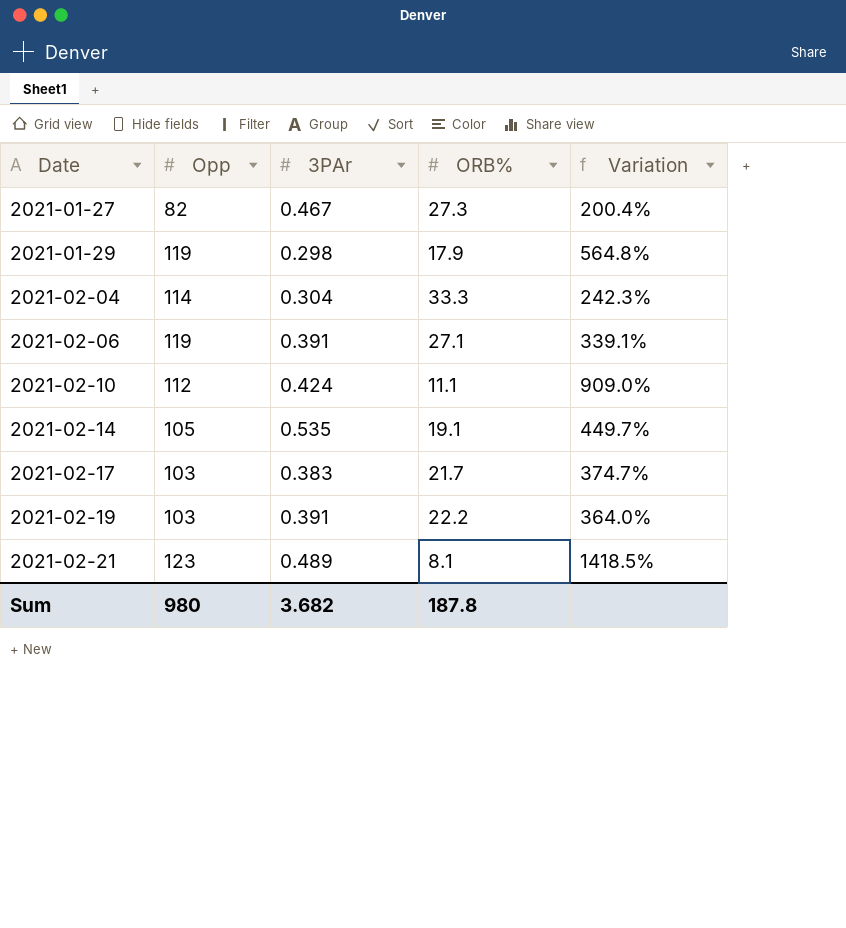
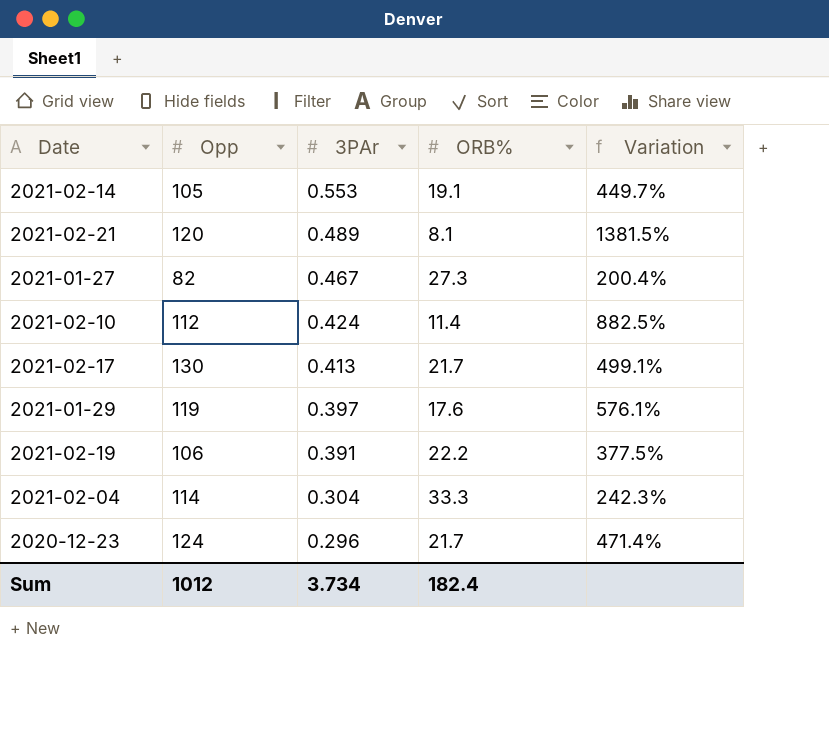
row order: Date ascending -> 3PAr descending
row 2021-02-06: 119 | 0.391 | 27.1 | 339.1% -> none
2021-02-14 | 3PAr: 0.535 -> 0.553
2021-02-21 | Opp: 123 -> 120
2021-02-21 | Variation: 1418.5% -> 1381.5%
2021-02-10 | ORB%: 11.1 -> 11.4
2021-02-10 | Variation: 909.0% -> 882.5%
2021-02-17 | Opp: 103 -> 130
2021-02-17 | 3PAr: 0.383 -> 0.413
2021-02-17 | Variation: 374.7% -> 499.1%
2021-01-29 | 3PAr: 0.298 -> 0.397
2021-01-29 | ORB%: 17.9 -> 17.6
2021-01-29 | Variation: 564.8% -> 576.1%
2021-02-19 | Opp: 103 -> 106
2021-02-19 | Variation: 364.0% -> 377.5%
row 2020-12-23: none -> 124 | 0.296 | 21.7 | 471.4%
Sum | Opp: 980 -> 1012
Sum | 3PAr: 3.682 -> 3.734
Sum | ORB%: 187.8 -> 182.4

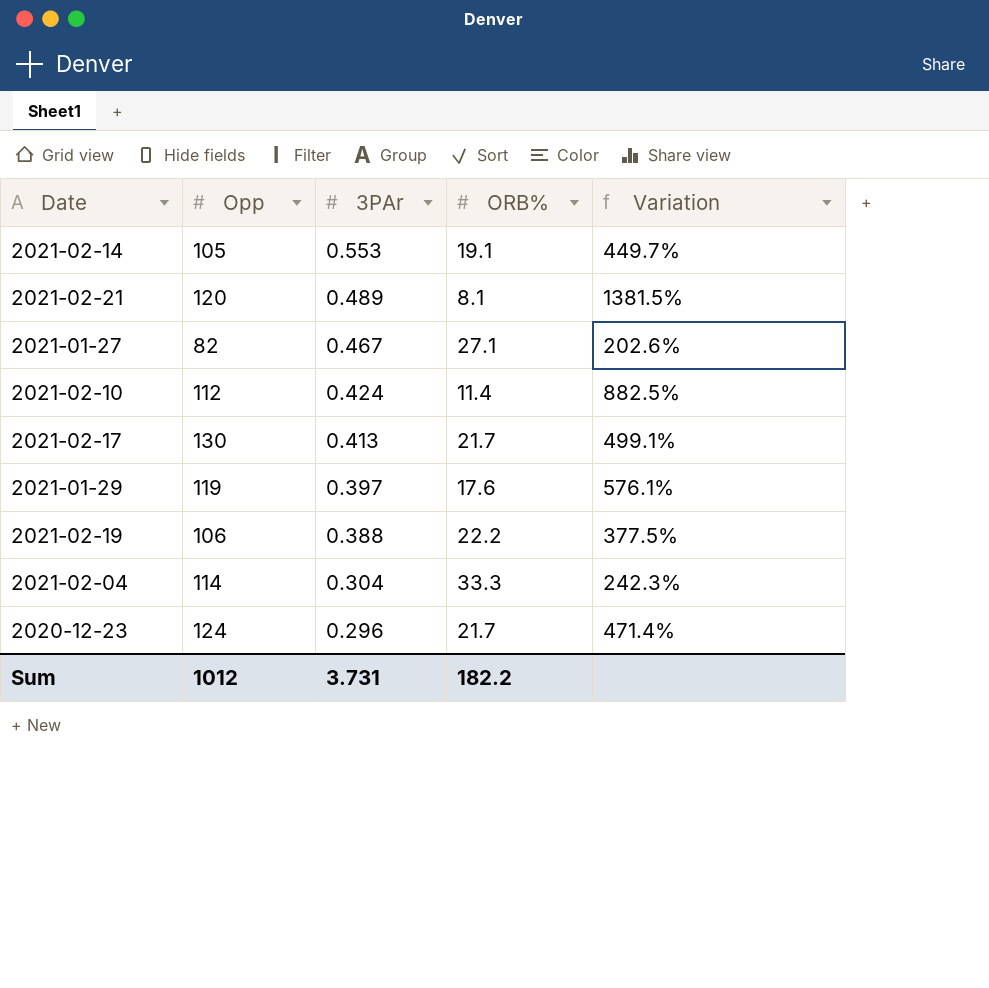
2021-01-27 | ORB%: 27.3 -> 27.1
2021-01-27 | Variation: 200.4% -> 202.6%
2021-02-19 | 3PAr: 0.391 -> 0.388
Sum | 3PAr: 3.734 -> 3.731
Sum | ORB%: 182.4 -> 182.2

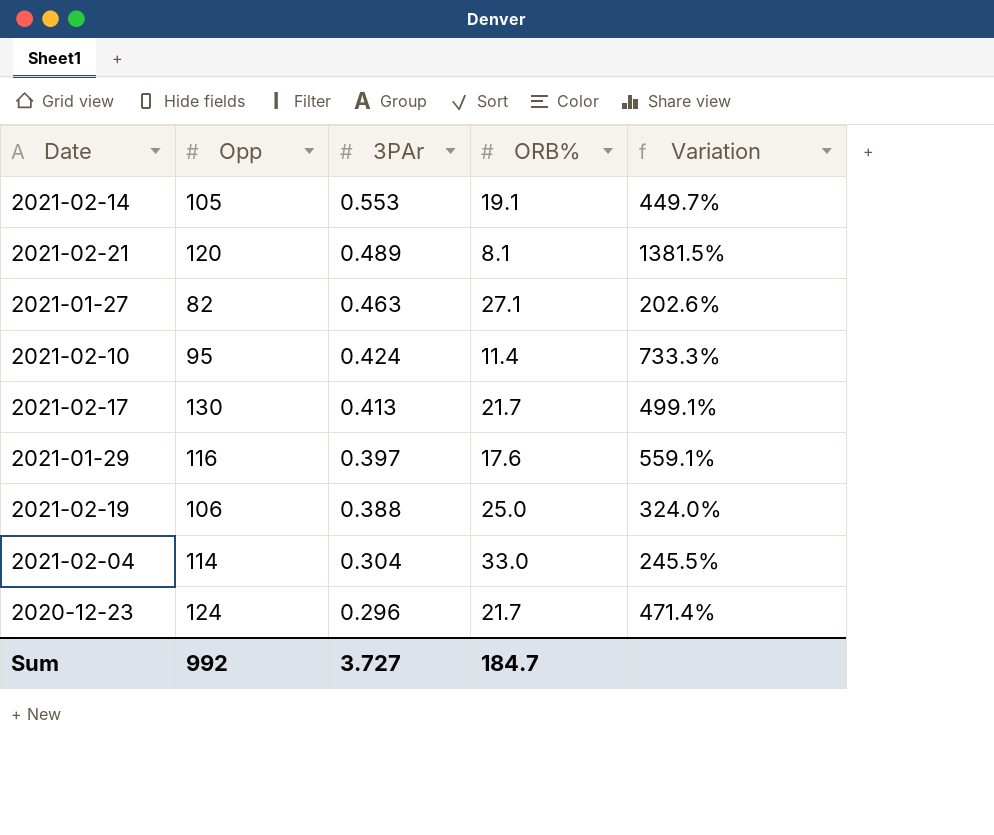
2021-01-27 | 3PAr: 0.467 -> 0.463
2021-02-10 | Opp: 112 -> 95
2021-02-10 | Variation: 882.5% -> 733.3%
2021-01-29 | Opp: 119 -> 116
2021-01-29 | Variation: 576.1% -> 559.1%
2021-02-19 | ORB%: 22.2 -> 25.0
2021-02-19 | Variation: 377.5% -> 324.0%
2021-02-04 | ORB%: 33.3 -> 33.0
2021-02-04 | Variation: 242.3% -> 245.5%
Sum | Opp: 1012 -> 992
Sum | 3PAr: 3.731 -> 3.727
Sum | ORB%: 182.2 -> 184.7

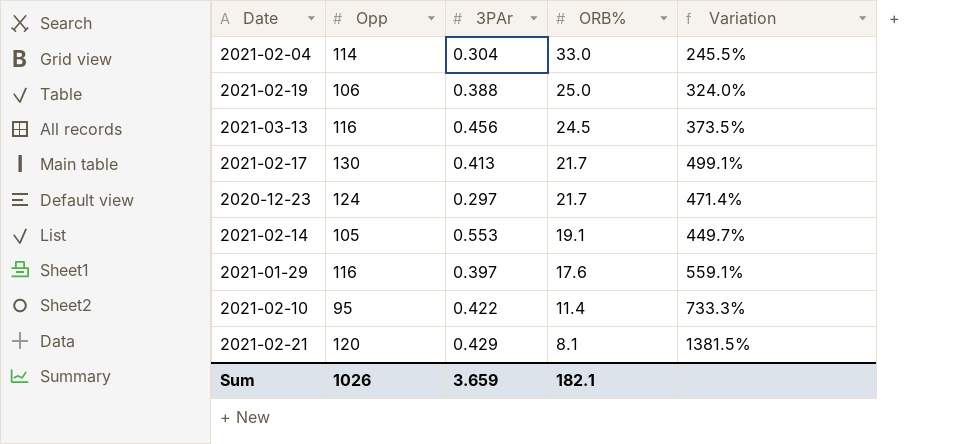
row order: 3PAr descending -> ORB% descending
row 2021-01-27: 82 | 0.463 | 27.1 | 202.6% -> none
row 2021-03-13: none -> 116 | 0.456 | 24.5 | 373.5%
2020-12-23 | 3PAr: 0.296 -> 0.297
2021-02-10 | 3PAr: 0.424 -> 0.422
2021-02-21 | 3PAr: 0.489 -> 0.429
Sum | Opp: 992 -> 1026
Sum | 3PAr: 3.727 -> 3.659
Sum | ORB%: 184.7 -> 182.1

